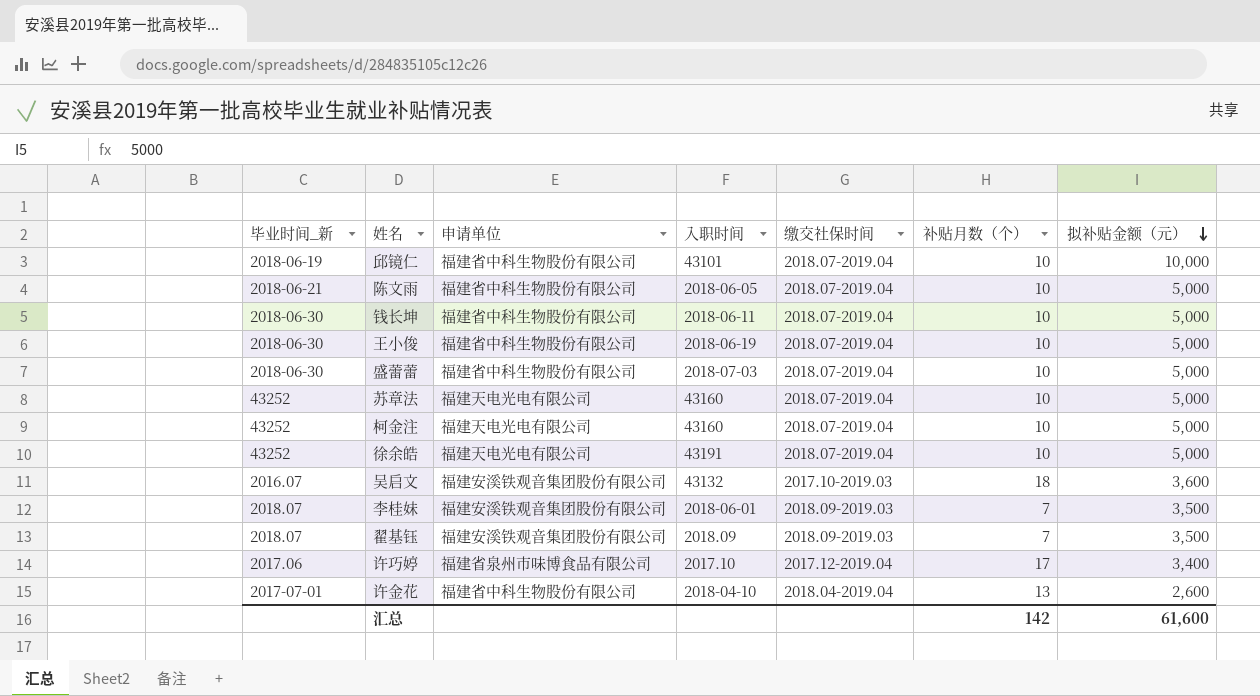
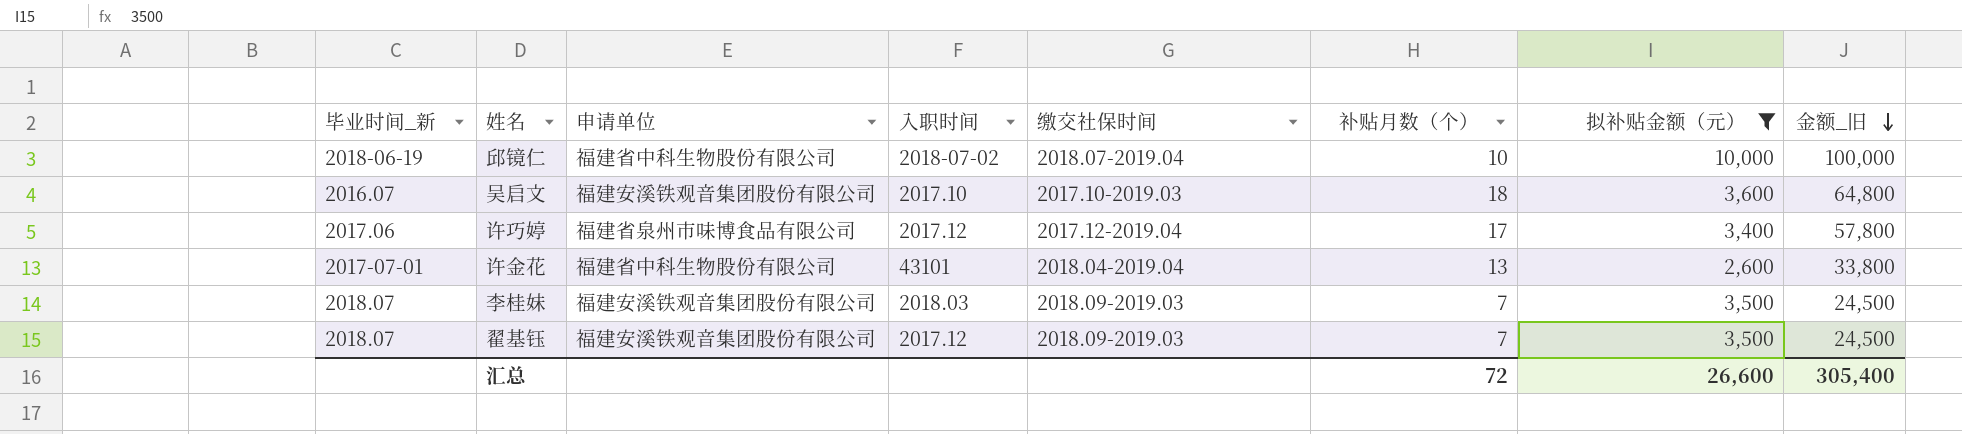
filter: none -> 拟补贴金额（元） != 5,000
row order: 拟补贴金额（元） descending -> 金额_旧 descending
column 金额_旧 | formula: none -> [补贴月数（个）] * [拟补贴金额（元）]
邱镜仁 | 入职时间: 43101 -> 2018-07-02
吴启文 | 入职时间: 43132 -> 2017.10
许巧婷 | 入职时间: 2017.10 -> 2017.12
许金花 | 入职时间: 2018-04-10 -> 43101
李桂妹 | 入职时间: 2018-06-01 -> 2018.03
翟基钰 | 入职时间: 2018.09 -> 2017.12
汇总 | 补贴月数（个）: 142 -> 72
汇总 | 拟补贴金额（元）: 61,600 -> 26,600

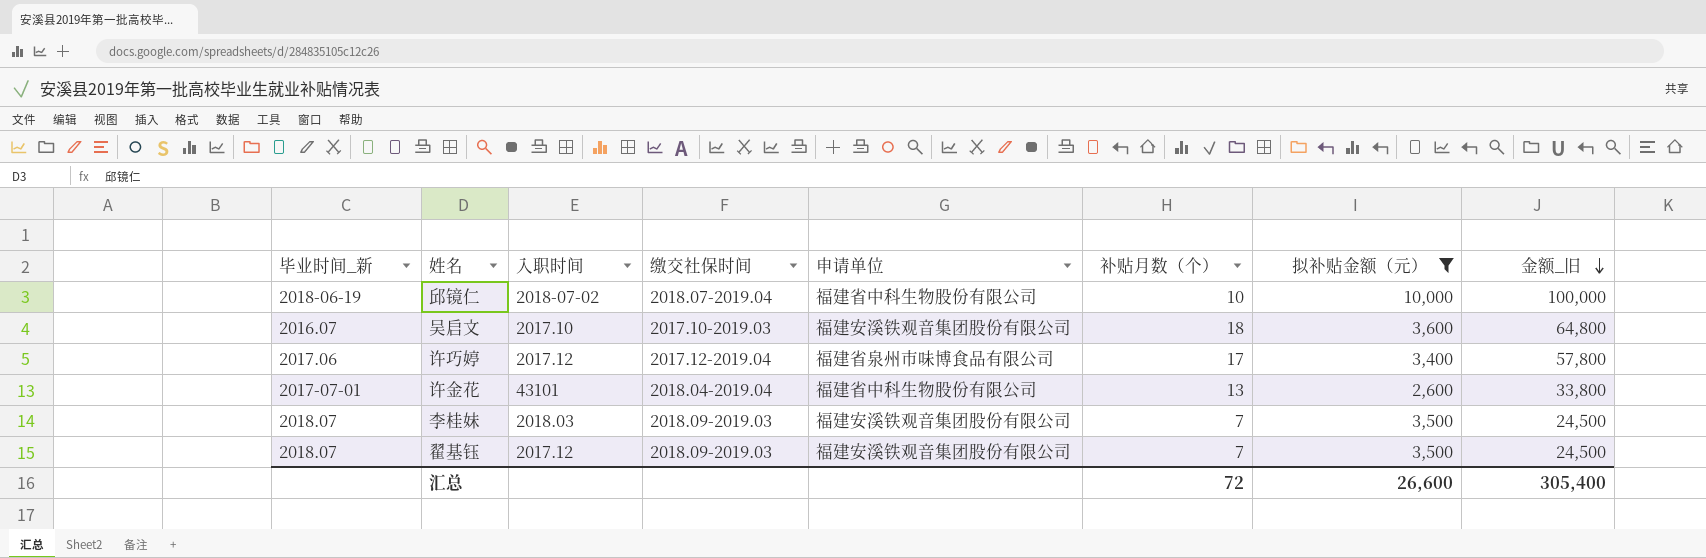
column 申请单位 | position: 3 -> 5

